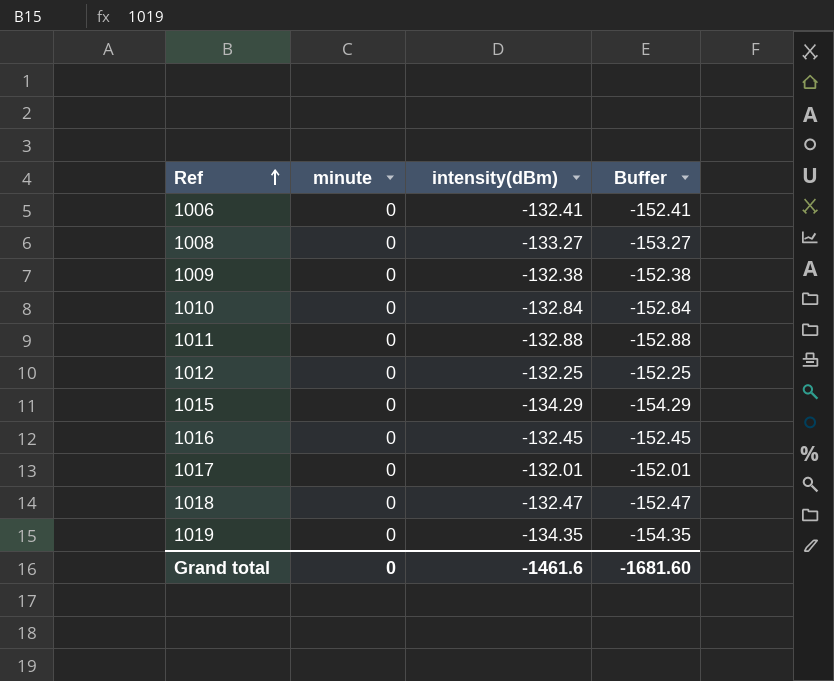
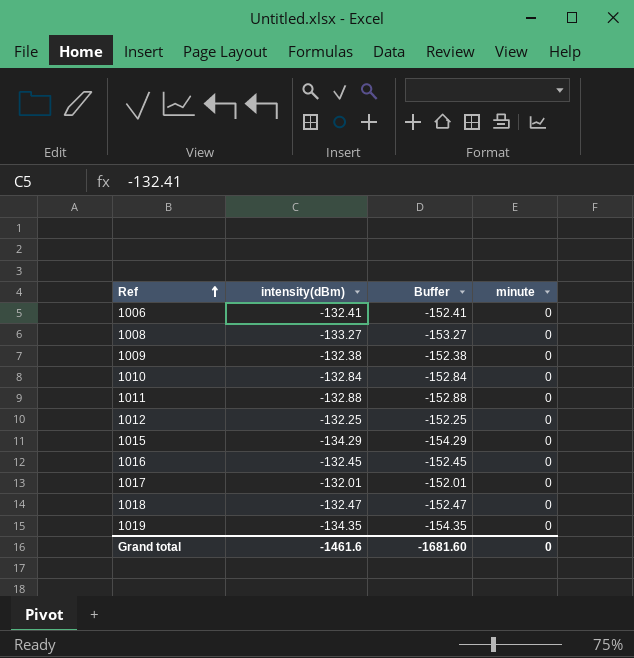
column minute | position: 2 -> 4

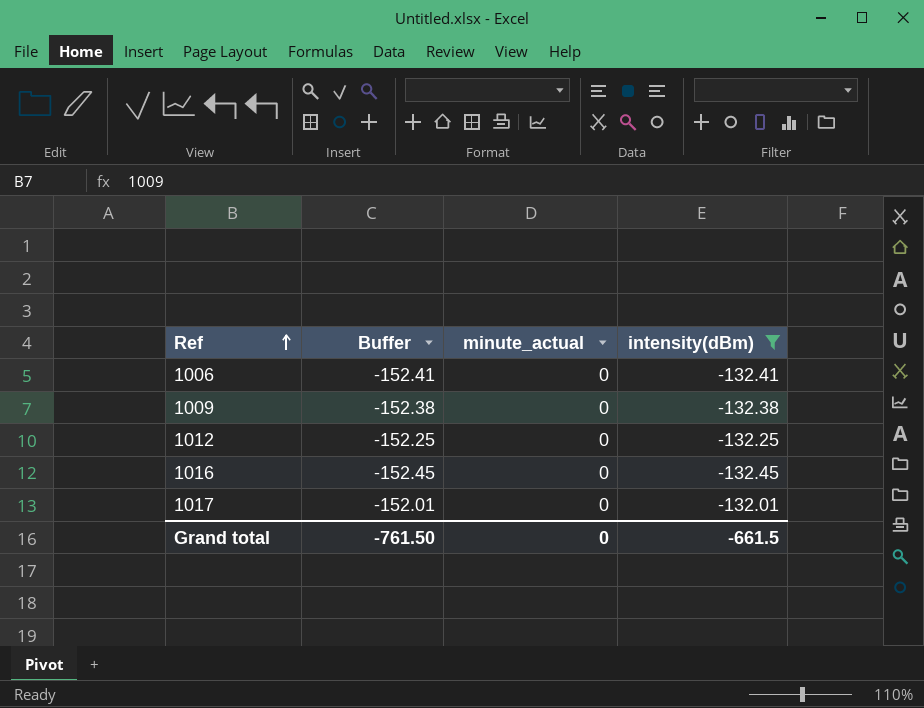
filter: none -> intensity(dBm) >= -132.45
column name: minute -> minute_actual
column intensity(dBm) | position: 2 -> 4
Grand total | Buffer: -1681.60 -> -761.50
Grand total | intensity(dBm): -1461.6 -> -661.5

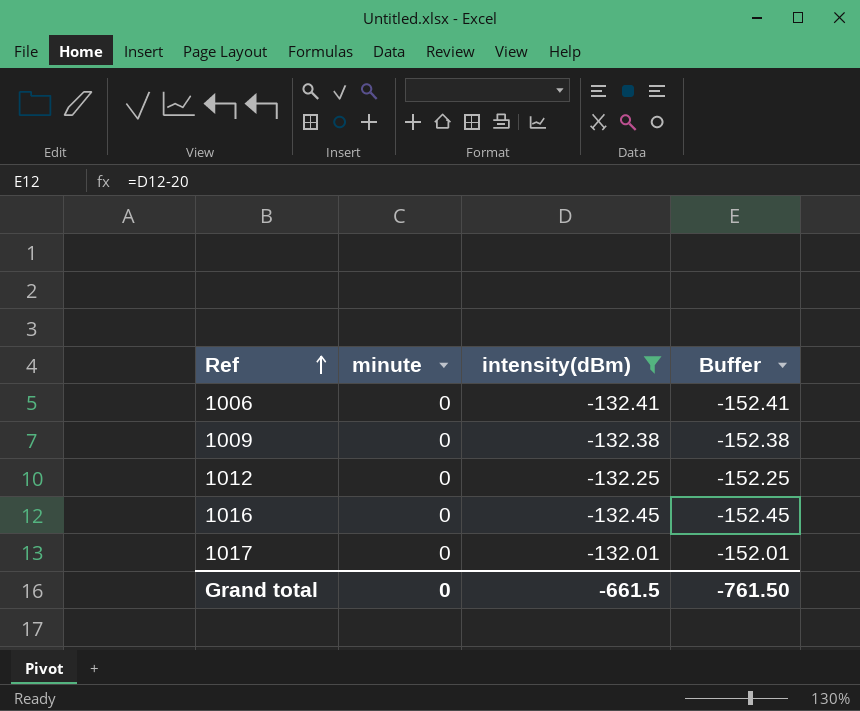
column name: minute_actual -> minute
column Buffer | position: 2 -> 4

